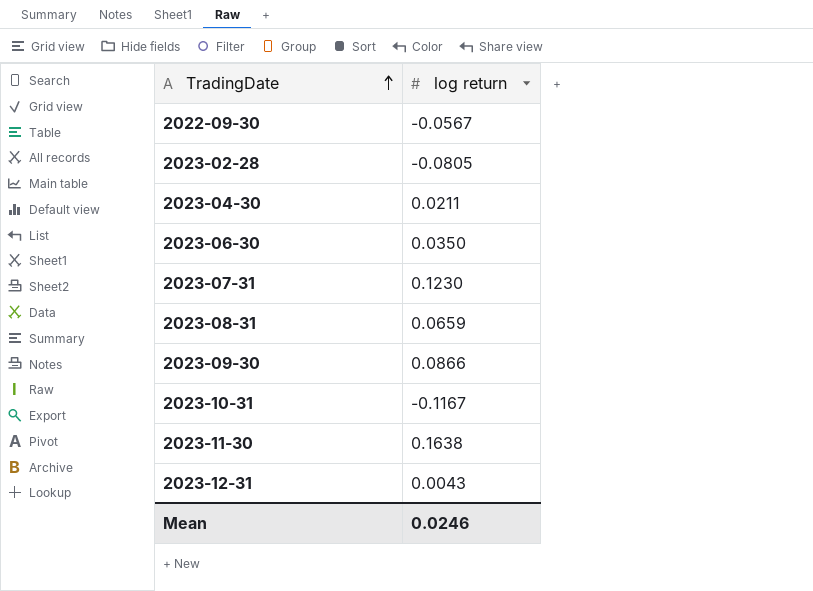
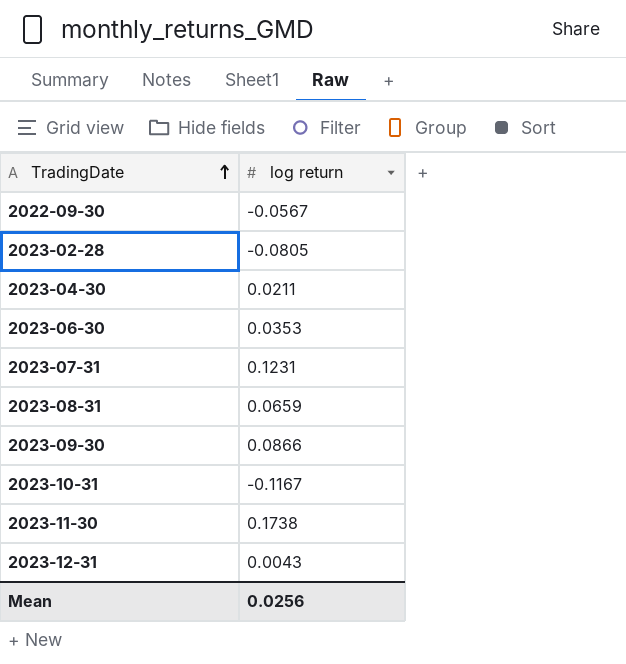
2023-06-30 | log return: 0.0350 -> 0.0353
2023-07-31 | log return: 0.1230 -> 0.1231
2023-11-30 | log return: 0.1638 -> 0.1738
Mean | log return: 0.0246 -> 0.0256

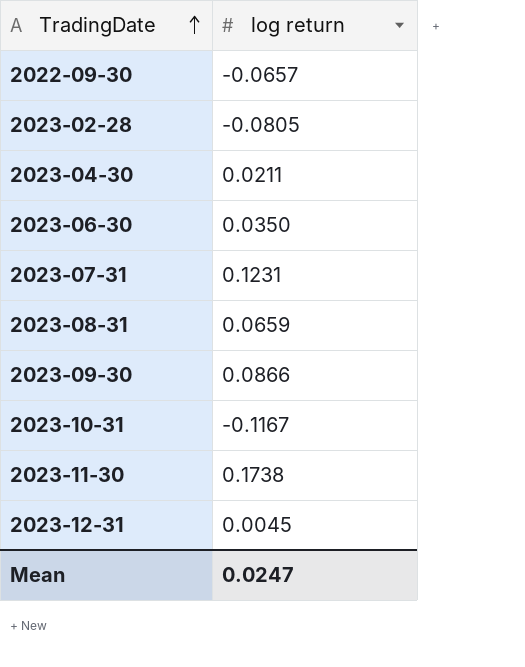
2022-09-30 | log return: -0.0567 -> -0.0657
2023-06-30 | log return: 0.0353 -> 0.0350
2023-12-31 | log return: 0.0043 -> 0.0045
Mean | log return: 0.0256 -> 0.0247

